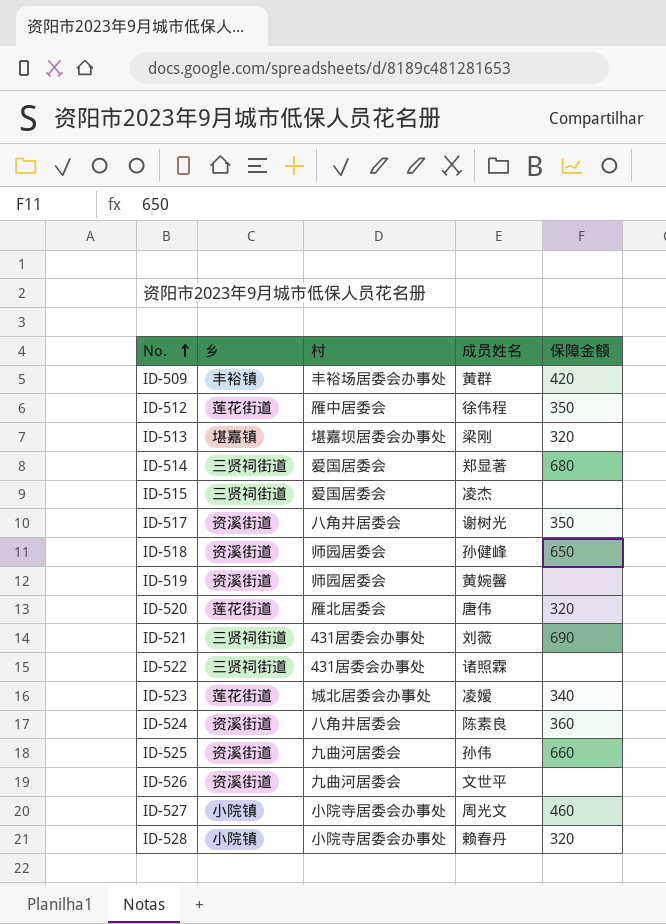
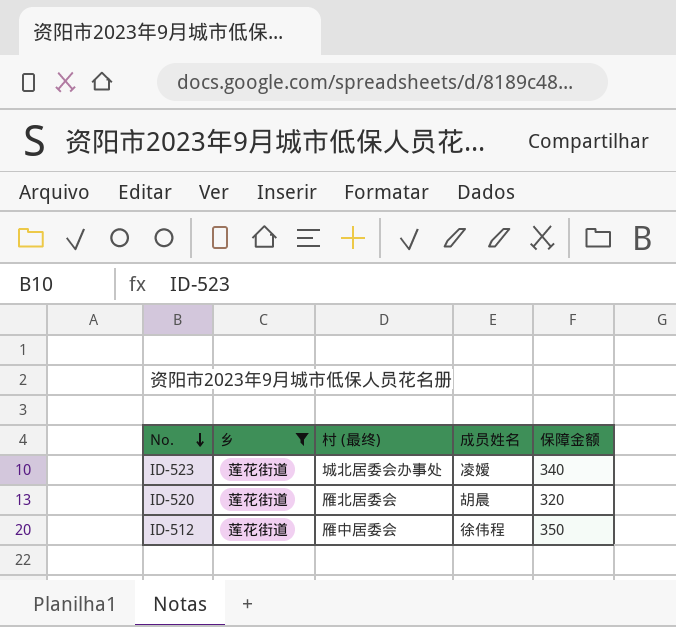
filter: none -> 乡 = 莲花街道
row order: No. ascending -> No. descending
column name: 村 -> 村 (最终)
ID-520 | 成员姓名: 唐伟 -> 胡晨

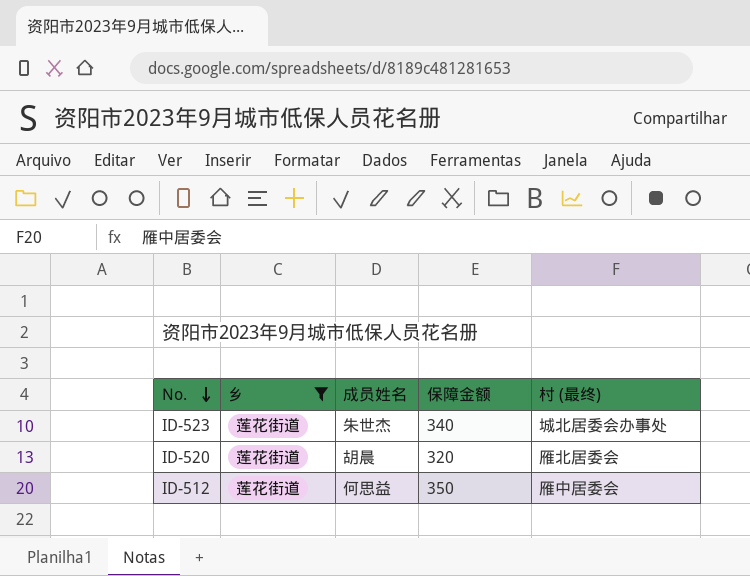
column 村 (最终) | position: 3 -> 5
ID-523 | 成员姓名: 凌嫒 -> 朱世杰
ID-512 | 成员姓名: 徐伟程 -> 何思益

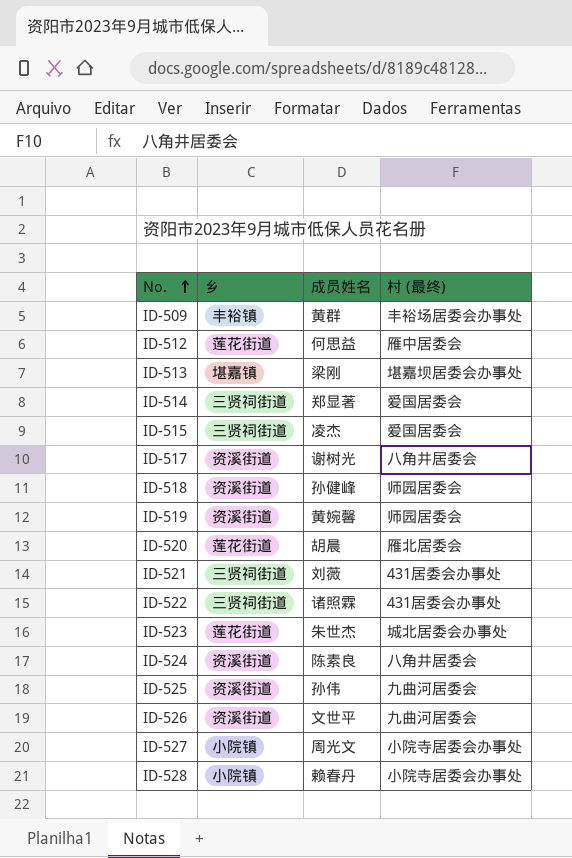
filter: 乡 = 莲花街道 -> none
row order: No. descending -> No. ascending
column 保障金额 | position: 4 -> none

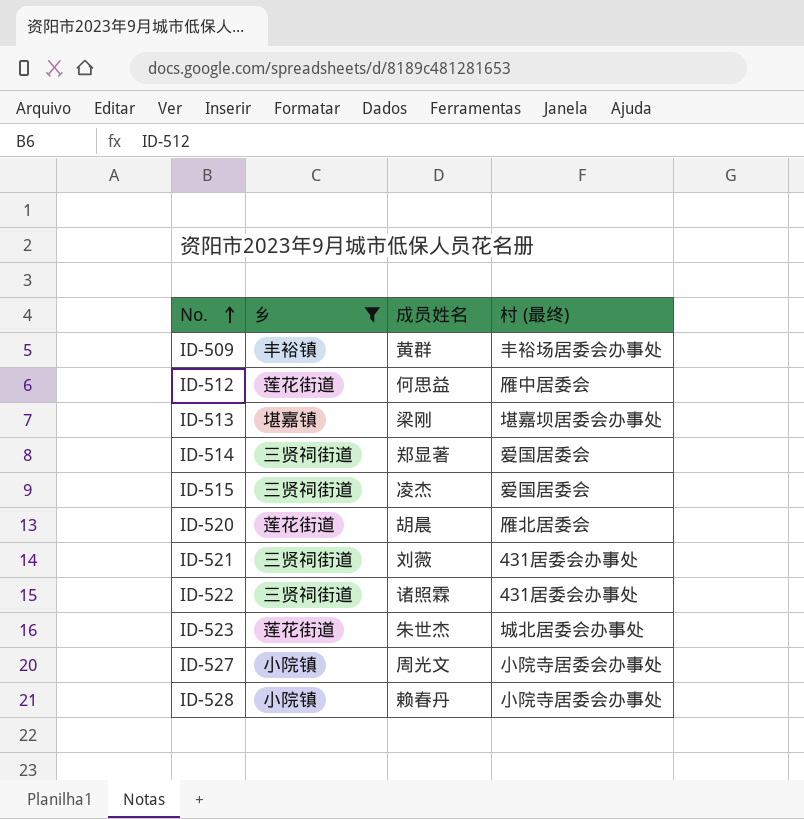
filter: none -> 乡 != 资溪街道

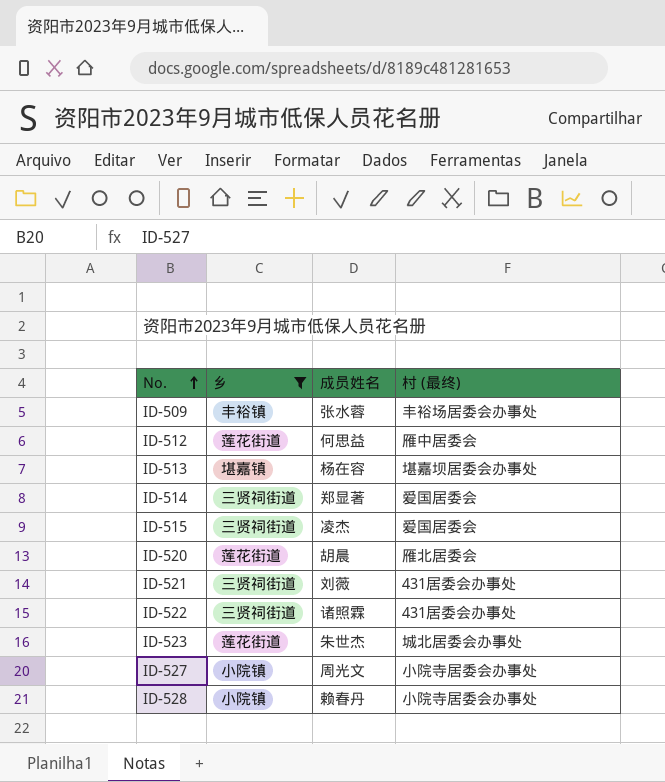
ID-509 | 成员姓名: 黄群 -> 张水蓉
ID-513 | 成员姓名: 梁刚 -> 杨在容

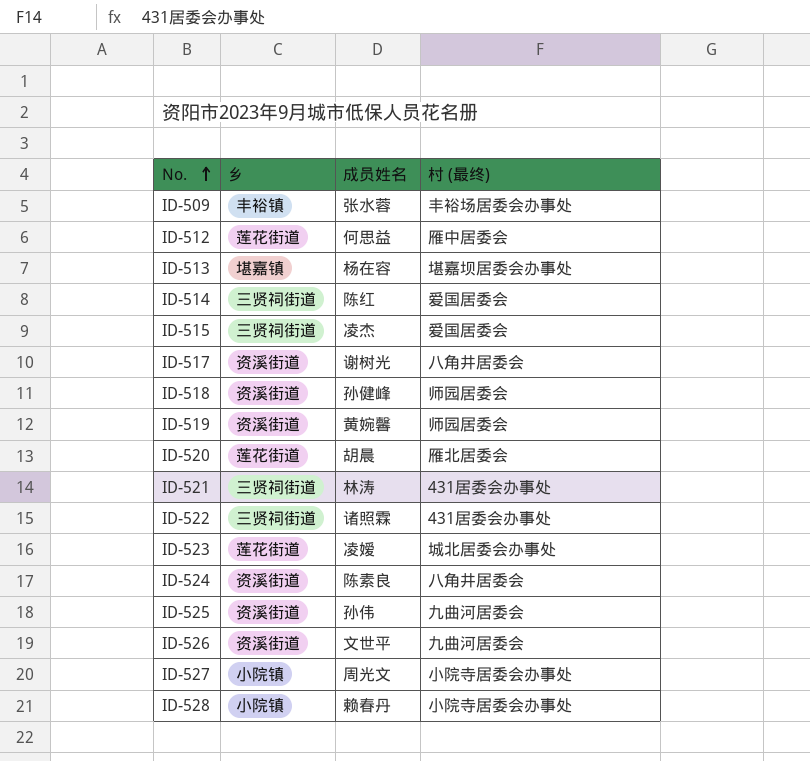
filter: 乡 != 资溪街道 -> none
ID-514 | 成员姓名: 郑显著 -> 陈红
ID-521 | 成员姓名: 刘薇 -> 林涛
ID-523 | 成员姓名: 朱世杰 -> 凌嫒

